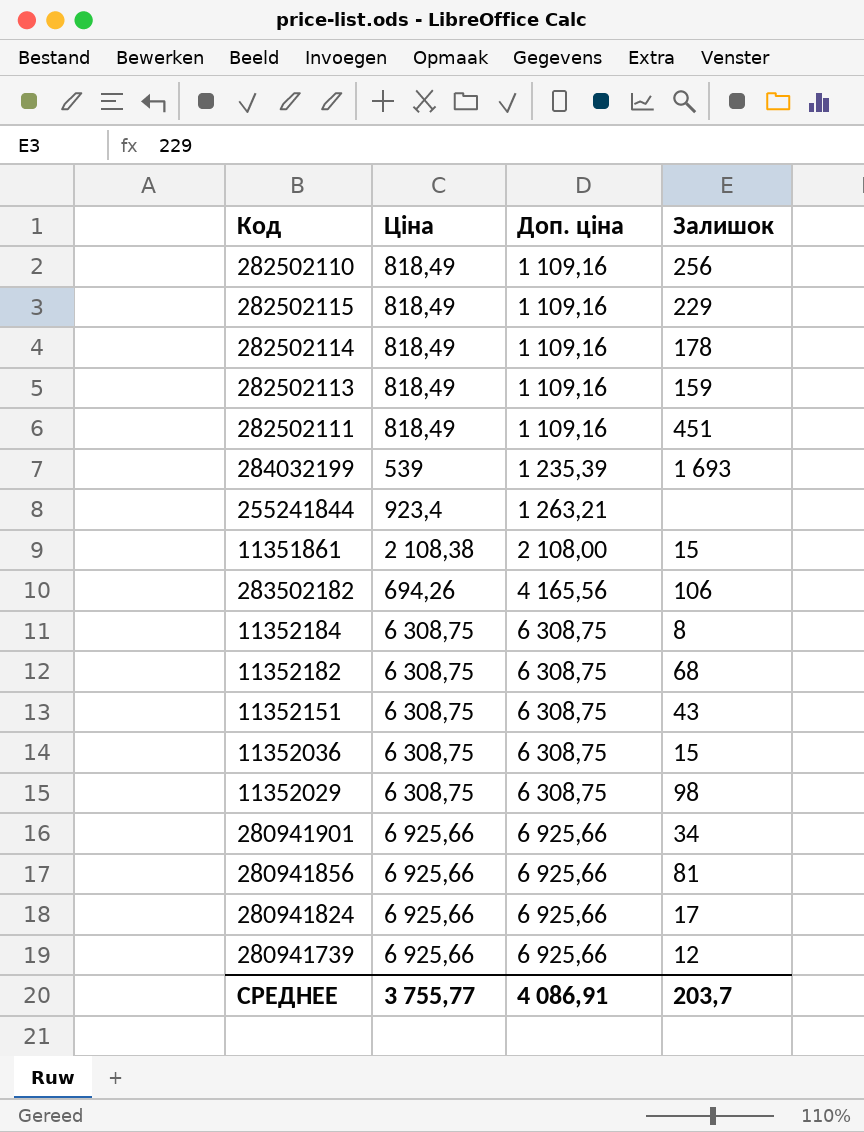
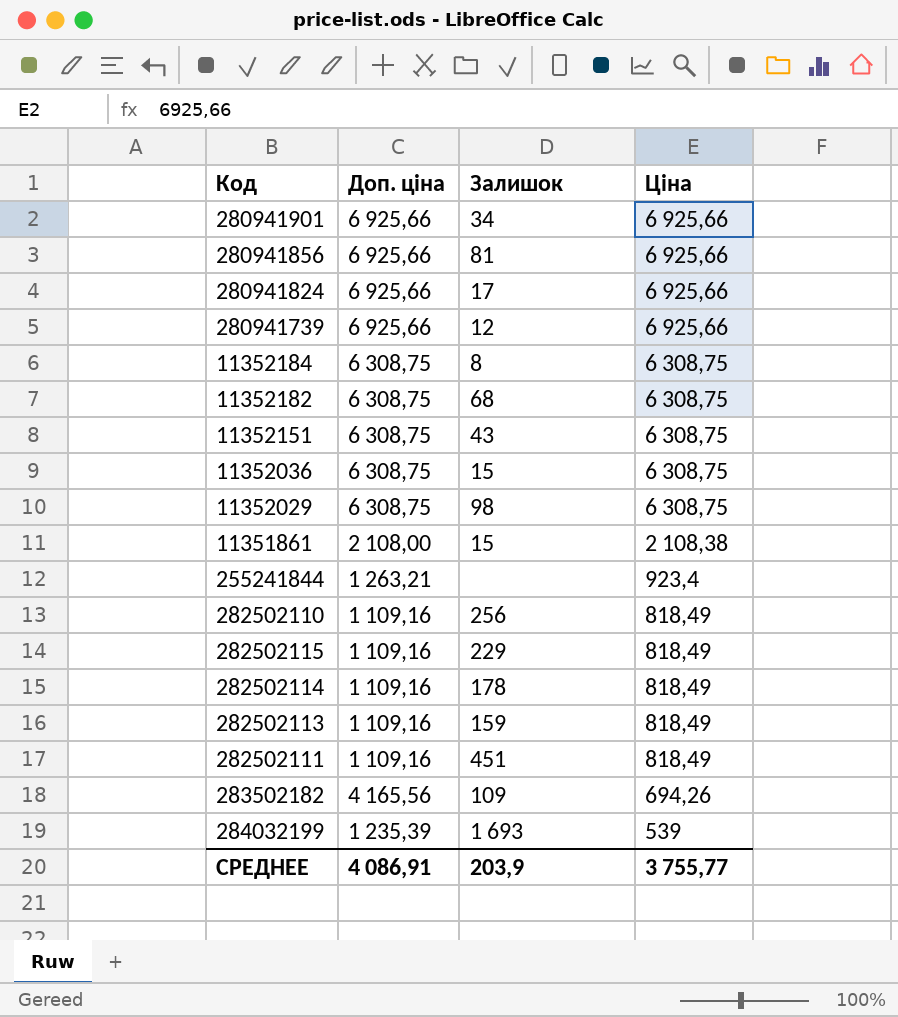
row order: Доп. ціна ascending -> Ціна descending
column Ціна | position: 2 -> 4
283502182 | Залишок: 106 -> 109
СРЕДНЕЕ | Залишок: 203,7 -> 203,9

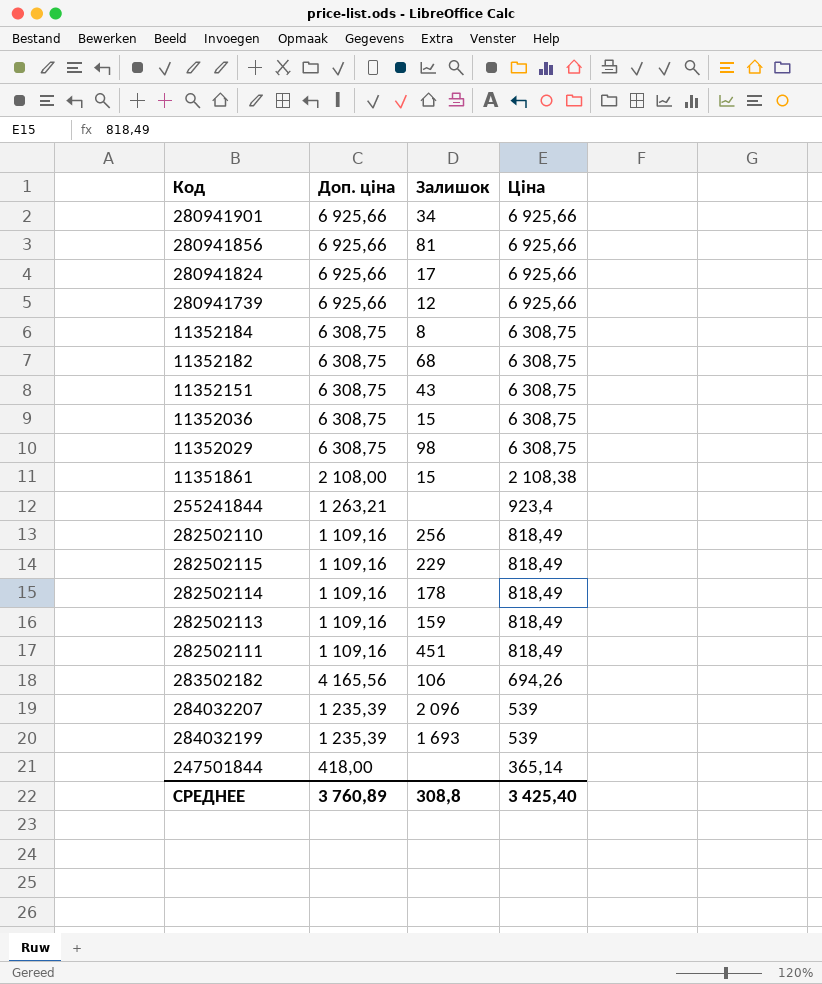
283502182 | Залишок: 109 -> 106
row 284032207: none -> 1 235,39 | 2 096 | 539
row 247501844: none -> 418,00 | none | 365,14
СРЕДНЕЕ | Доп. ціна: 4 086,91 -> 3 760,89
СРЕДНЕЕ | Залишок: 203,9 -> 308,8
СРЕДНЕЕ | Ціна: 3 755,77 -> 3 425,40

